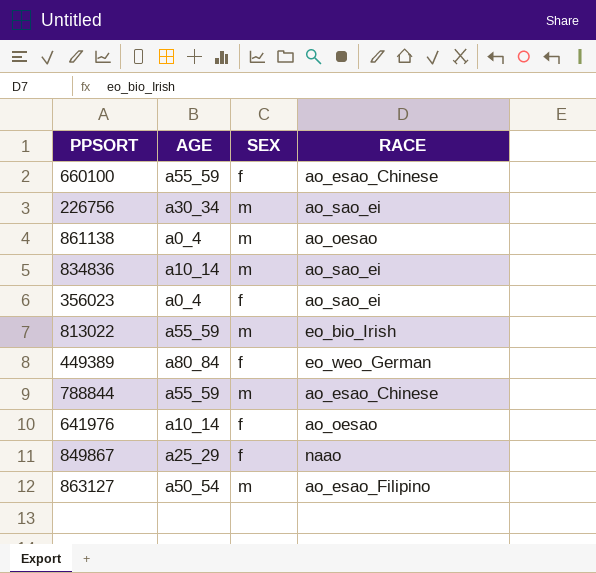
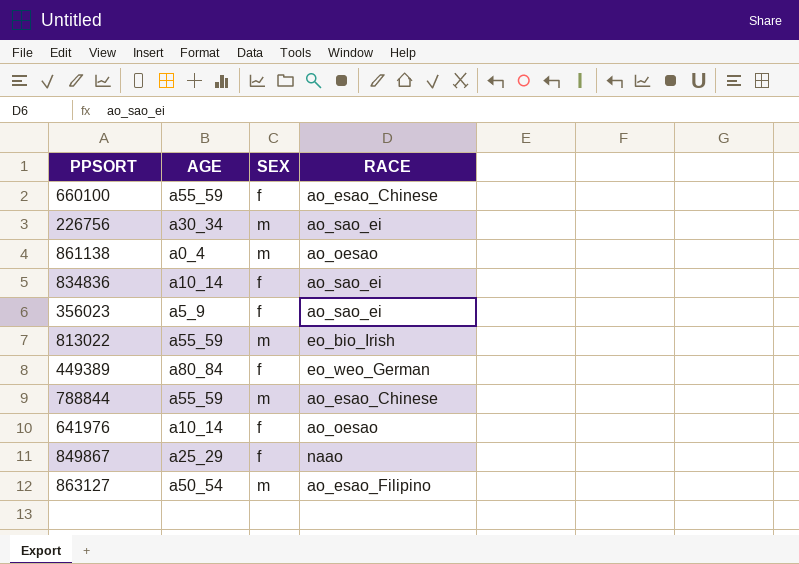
834836 | SEX: m -> f
356023 | AGE: a0_4 -> a5_9

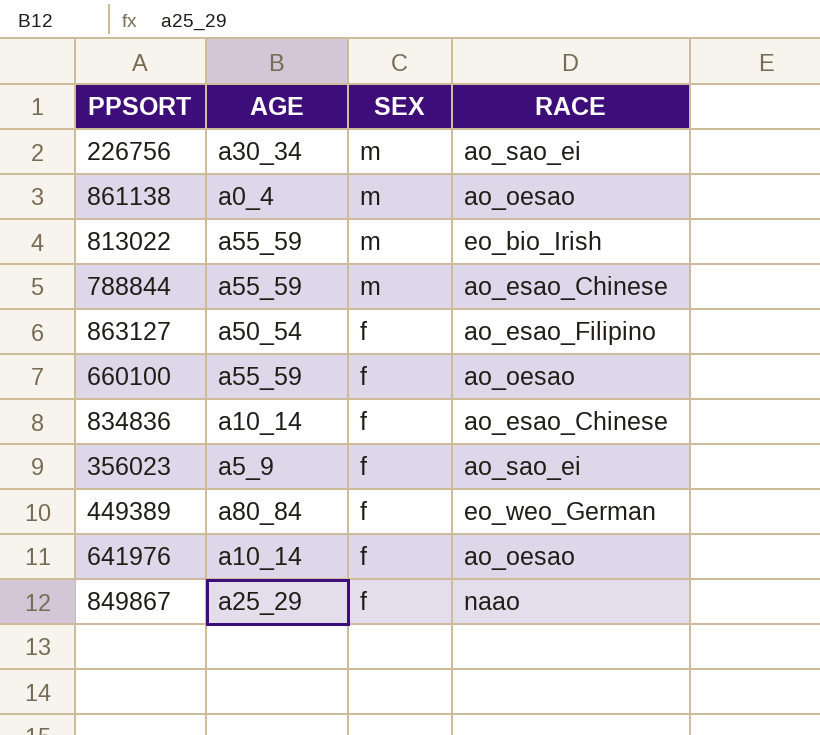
row order: none -> SEX descending
863127 | SEX: m -> f
660100 | RACE: ao_esao_Chinese -> ao_oesao
834836 | RACE: ao_sao_ei -> ao_esao_Chinese

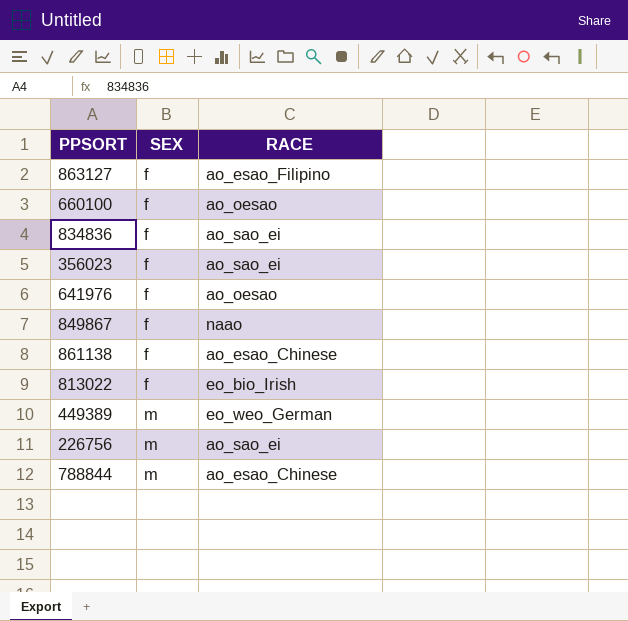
row order: SEX descending -> SEX ascending
column AGE | position: 2 -> none
834836 | RACE: ao_esao_Chinese -> ao_sao_ei
861138 | SEX: m -> f
861138 | RACE: ao_oesao -> ao_esao_Chinese
813022 | SEX: m -> f
449389 | SEX: f -> m

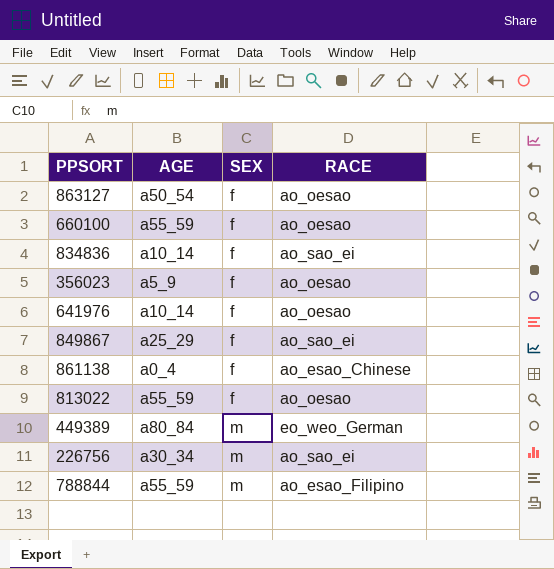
column AGE | position: none -> 2
863127 | RACE: ao_esao_Filipino -> ao_oesao
356023 | RACE: ao_sao_ei -> ao_oesao
849867 | RACE: naao -> ao_sao_ei
813022 | RACE: eo_bio_Irish -> ao_oesao
788844 | RACE: ao_esao_Chinese -> ao_esao_Filipino

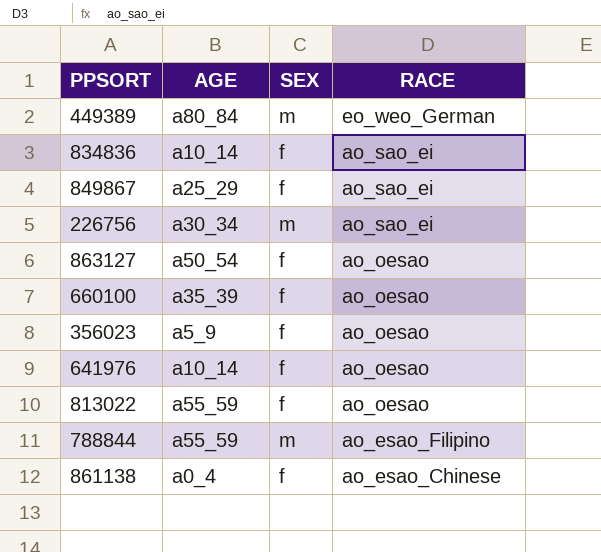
row order: SEX ascending -> RACE descending
660100 | AGE: a55_59 -> a35_39

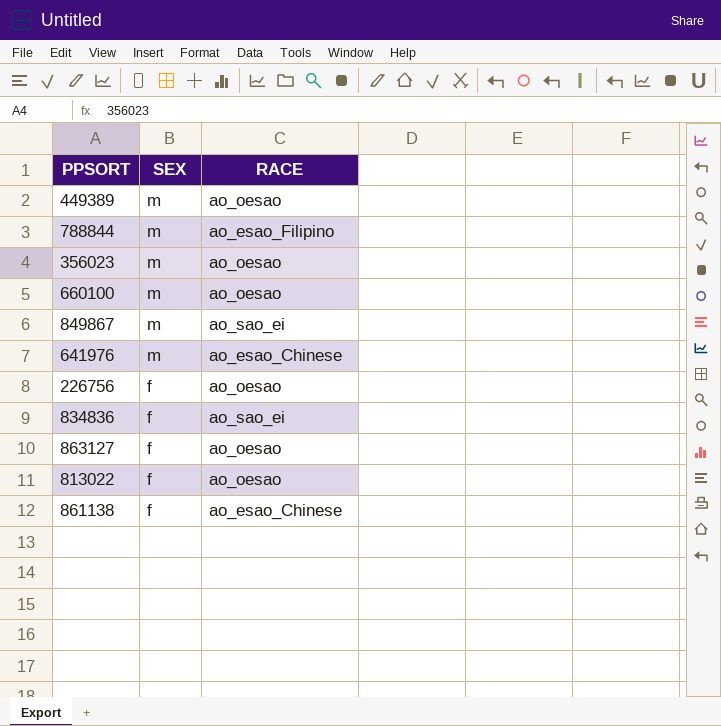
row order: RACE descending -> SEX descending
column AGE | position: 2 -> none
449389 | RACE: eo_weo_German -> ao_oesao
356023 | SEX: f -> m
660100 | SEX: f -> m
849867 | SEX: f -> m
641976 | SEX: f -> m
641976 | RACE: ao_oesao -> ao_esao_Chinese
226756 | SEX: m -> f
226756 | RACE: ao_sao_ei -> ao_oesao

